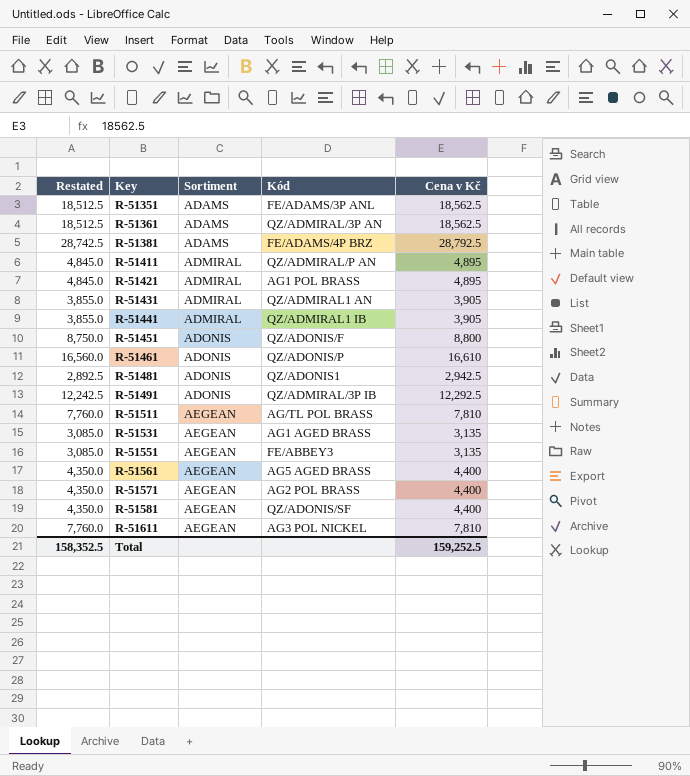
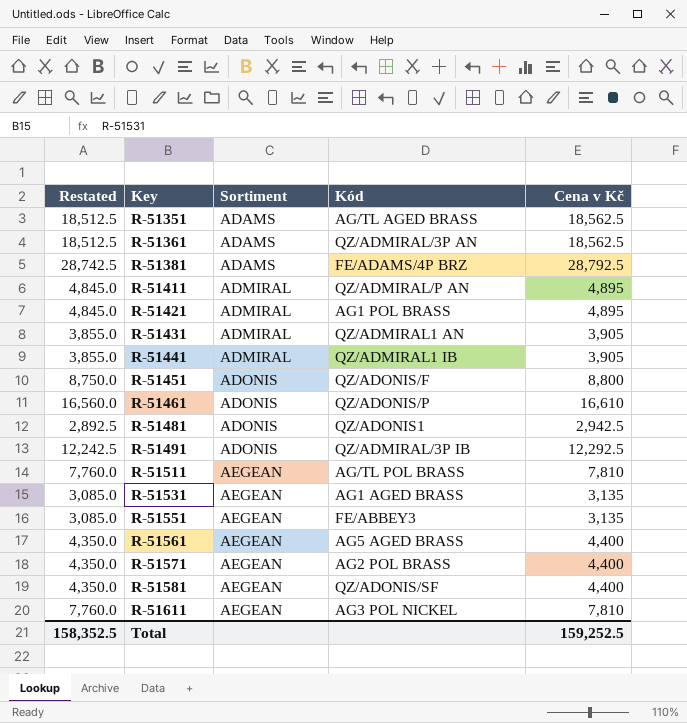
R-51351 | Kód: FE/ADAMS/3P ANL -> AG/TL AGED BRASS

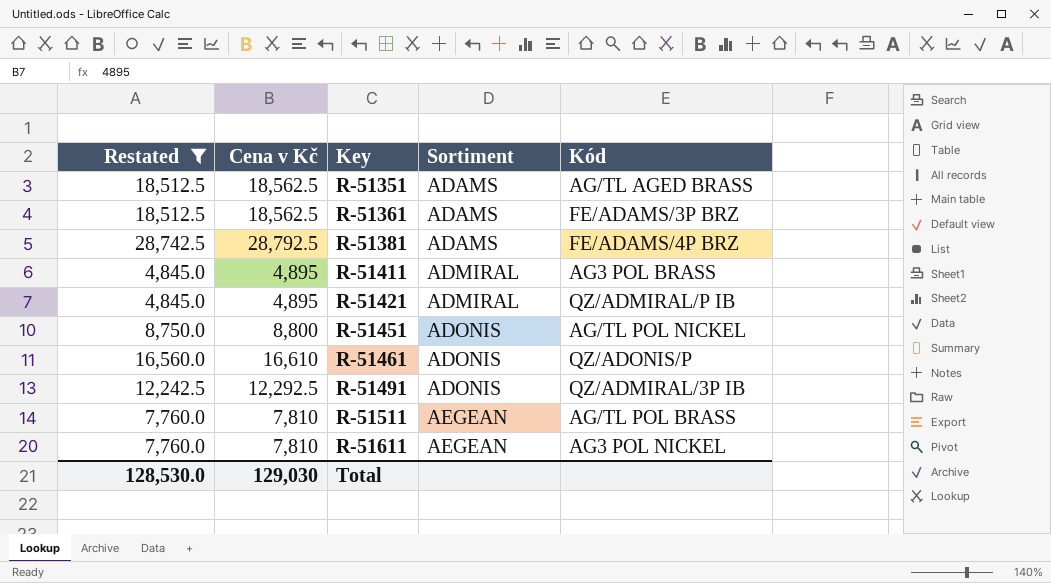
filter: none -> Restated >= 4,845.0
column Cena v Kč | position: 5 -> 2
R-51361 | Kód: QZ/ADMIRAL/3P AN -> FE/ADAMS/3P BRZ
R-51411 | Kód: QZ/ADMIRAL/P AN -> AG3 POL BRASS
R-51421 | Kód: AG1 POL BRASS -> QZ/ADMIRAL/P IB
R-51451 | Kód: QZ/ADONIS/F -> AG/TL POL NICKEL
Total | Restated: 158,352.5 -> 128,530.0
Total | Cena v Kč: 159,252.5 -> 129,030

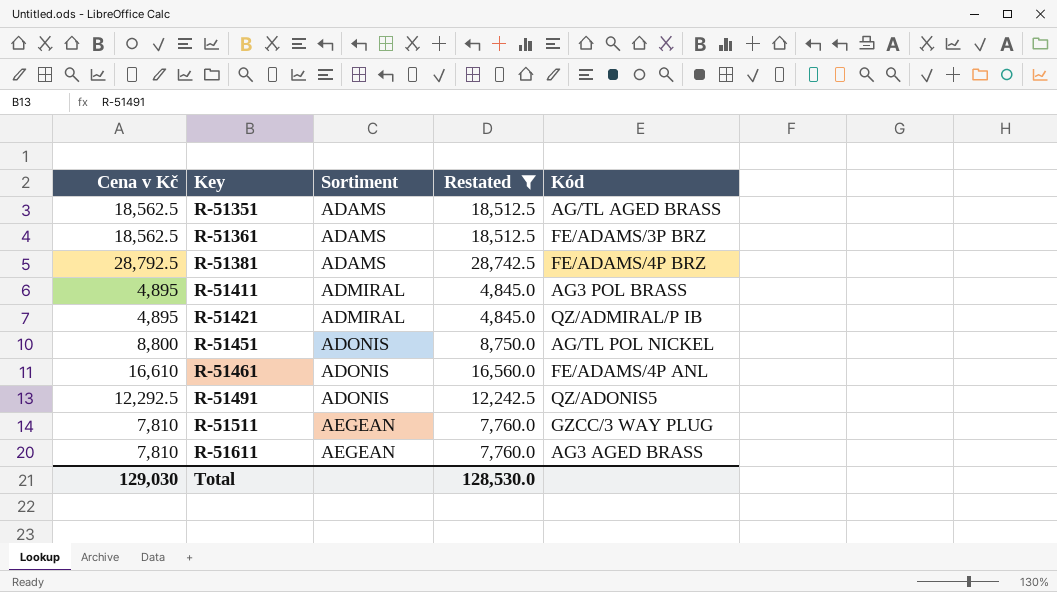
column Restated | position: 1 -> 4
R-51461 | Kód: QZ/ADONIS/P -> FE/ADAMS/4P ANL
R-51491 | Kód: QZ/ADMIRAL/3P IB -> QZ/ADONIS5
R-51511 | Kód: AG/TL POL BRASS -> GZCC/3 WAY PLUG
R-51611 | Kód: AG3 POL NICKEL -> AG3 AGED BRASS

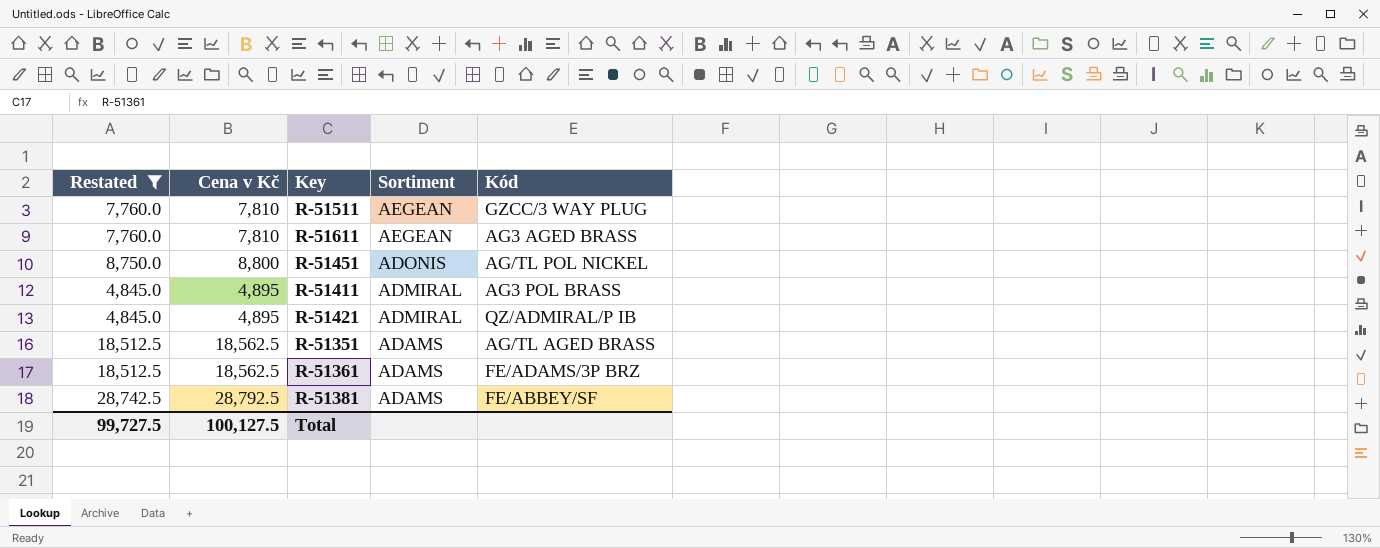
row order: Key ascending -> Sortiment descending
column Restated | position: 4 -> 1
row R-51461: 16,610 | ADONIS | 16,560.0 | FE/ADAMS/4P ANL -> none
row R-51491: 12,292.5 | ADONIS | 12,242.5 | QZ/ADONIS5 -> none
R-51381 | Kód: FE/ADAMS/4P BRZ -> FE/ABBEY/SF
Total | Restated: 128,530.0 -> 99,727.5
Total | Cena v Kč: 129,030 -> 100,127.5

